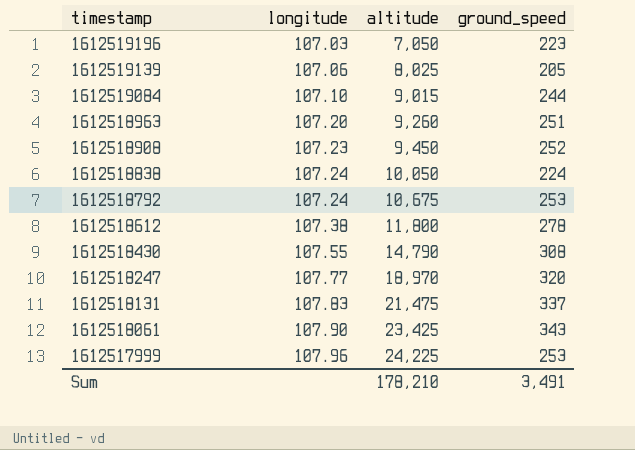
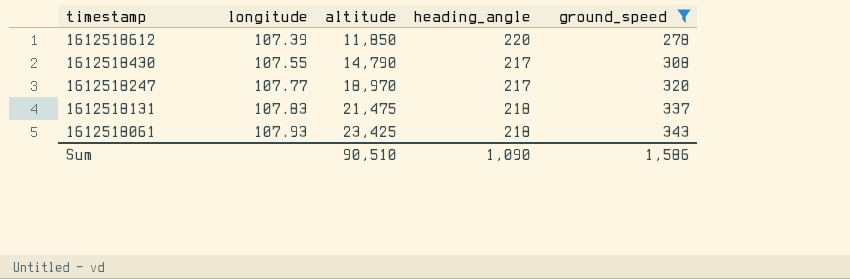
filter: none -> ground_speed >= 278
column heading_angle | position: none -> 4
1612518612 | longitude: 107.38 -> 107.39
1612518612 | altitude: 11,800 -> 11,850
1612518061 | longitude: 107.90 -> 107.93
Sum | altitude: 178,210 -> 90,510
Sum | ground_speed: 3,491 -> 1,586

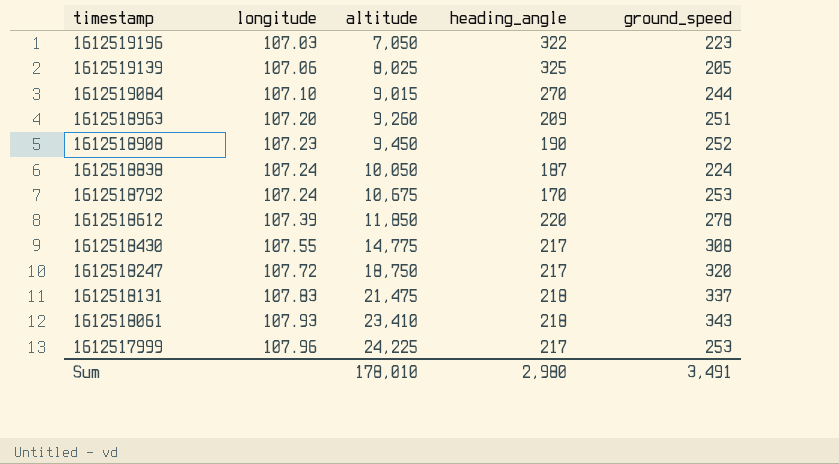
filter: ground_speed >= 278 -> none
1612518430 | altitude: 14,790 -> 14,775
1612518247 | longitude: 107.77 -> 107.72
1612518247 | altitude: 18,970 -> 18,750
1612518061 | altitude: 23,425 -> 23,410
Sum | altitude: 90,510 -> 178,010
Sum | heading_angle: 1,090 -> 2,980
Sum | ground_speed: 1,586 -> 3,491

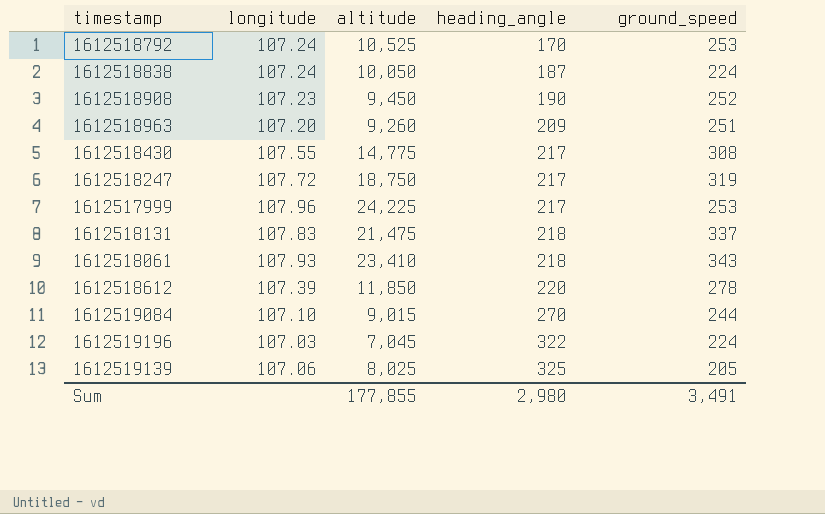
row order: timestamp descending -> heading_angle ascending
1612518792 | altitude: 10,675 -> 10,525
1612518247 | ground_speed: 320 -> 319
1612519196 | altitude: 7,050 -> 7,045
1612519196 | ground_speed: 223 -> 224
Sum | altitude: 178,010 -> 177,855

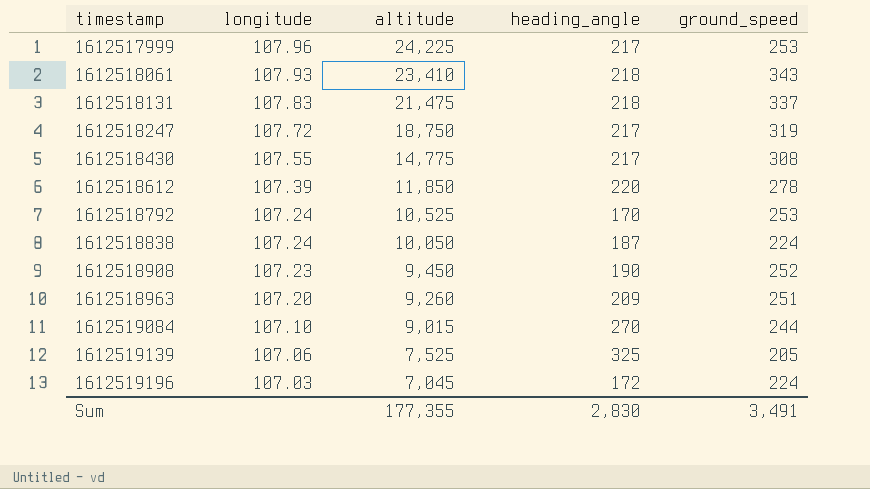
row order: heading_angle ascending -> timestamp ascending
1612519139 | altitude: 8,025 -> 7,525
1612519196 | heading_angle: 322 -> 172
Sum | altitude: 177,855 -> 177,355
Sum | heading_angle: 2,980 -> 2,830

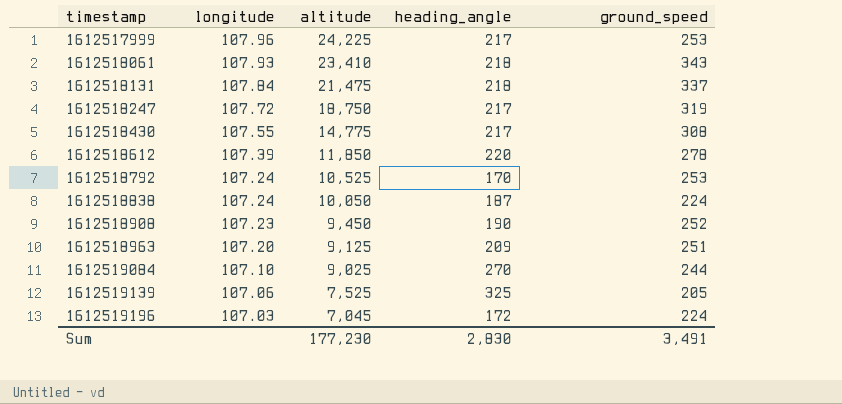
1612518131 | longitude: 107.83 -> 107.84
1612518963 | altitude: 9,260 -> 9,125
1612519084 | altitude: 9,015 -> 9,025
Sum | altitude: 177,355 -> 177,230

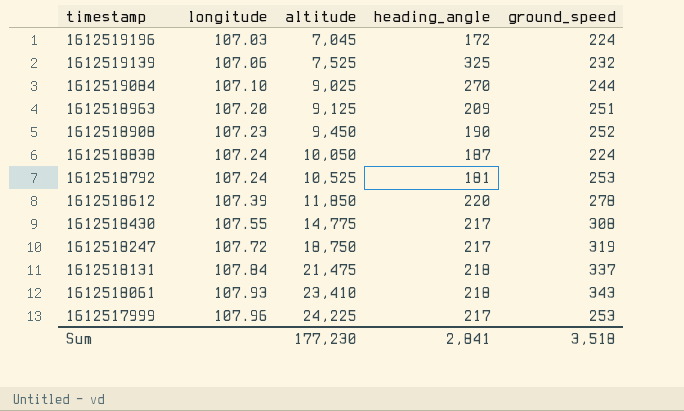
row order: timestamp ascending -> timestamp descending
1612519139 | ground_speed: 205 -> 232
1612518792 | heading_angle: 170 -> 181
Sum | heading_angle: 2,830 -> 2,841
Sum | ground_speed: 3,491 -> 3,518

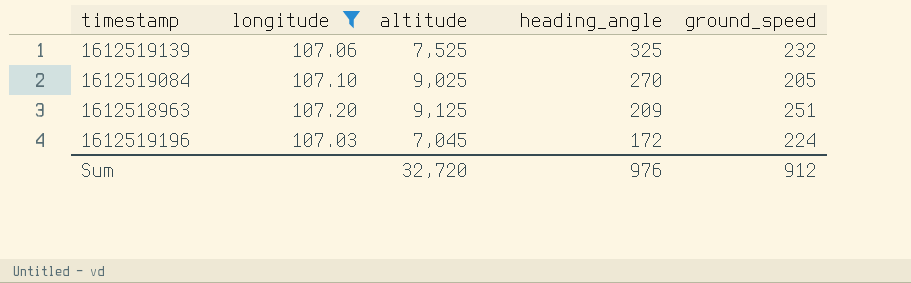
filter: none -> longitude <= 107.20
row order: timestamp descending -> heading_angle descending
1612519084 | ground_speed: 244 -> 205
Sum | altitude: 177,230 -> 32,720
Sum | heading_angle: 2,841 -> 976
Sum | ground_speed: 3,518 -> 912

